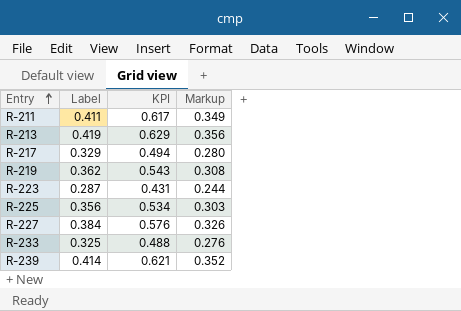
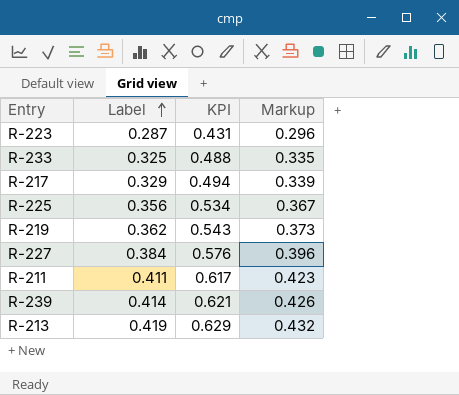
row order: Entry ascending -> Label ascending
column Markup | formula: [Label] * 0.85 -> [Label] * 1.03

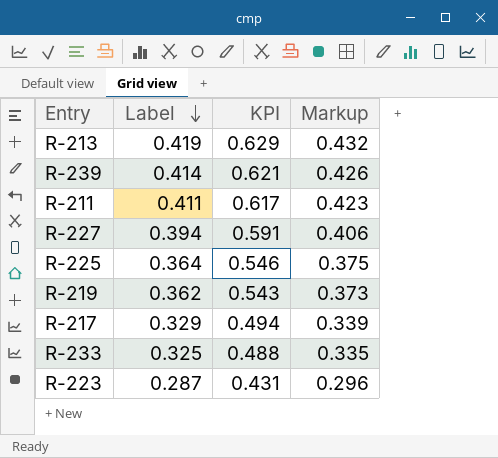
row order: Label ascending -> Label descending
R-227 | Label: 0.384 -> 0.394
R-227 | KPI: 0.576 -> 0.591
R-227 | Markup: 0.396 -> 0.406
R-225 | Label: 0.356 -> 0.364
R-225 | KPI: 0.534 -> 0.546
R-225 | Markup: 0.367 -> 0.375

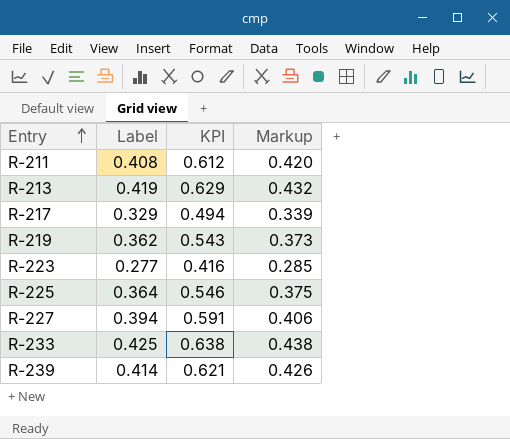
row order: Label descending -> Entry ascending
R-211 | Label: 0.411 -> 0.408
R-211 | KPI: 0.617 -> 0.612
R-211 | Markup: 0.423 -> 0.420
R-223 | Label: 0.287 -> 0.277
R-223 | KPI: 0.431 -> 0.416
R-223 | Markup: 0.296 -> 0.285
R-233 | Label: 0.325 -> 0.425
R-233 | KPI: 0.488 -> 0.638
R-233 | Markup: 0.335 -> 0.438

